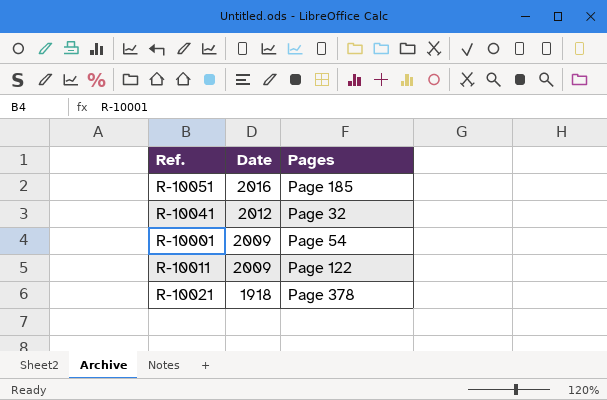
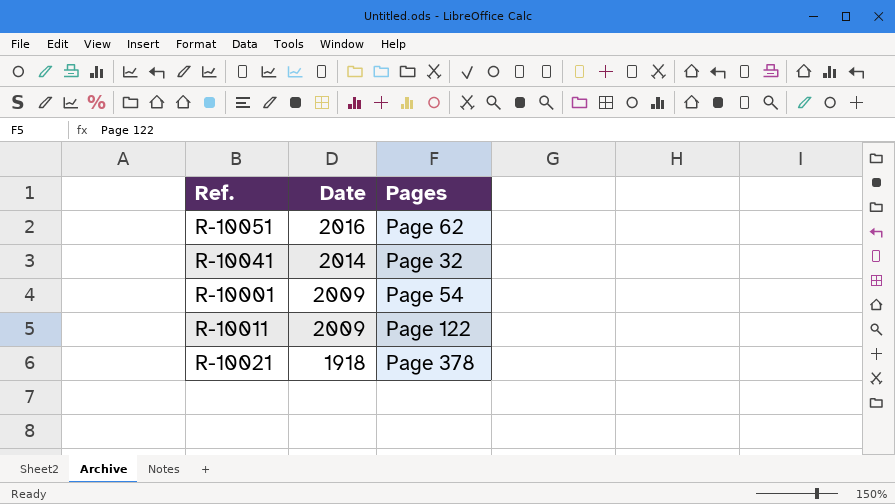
R-10051 | Pages: Page 185 -> Page 62
R-10041 | Date: 2012 -> 2014

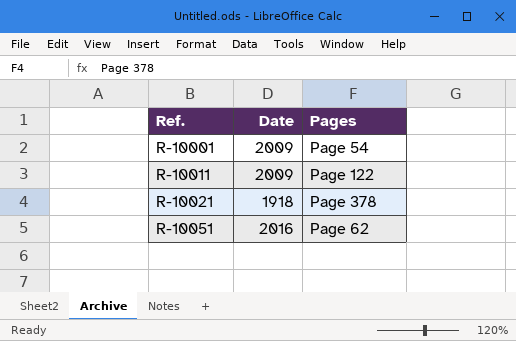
row order: Date descending -> Ref. ascending
row R-10041: 2014 | Page 32 -> none

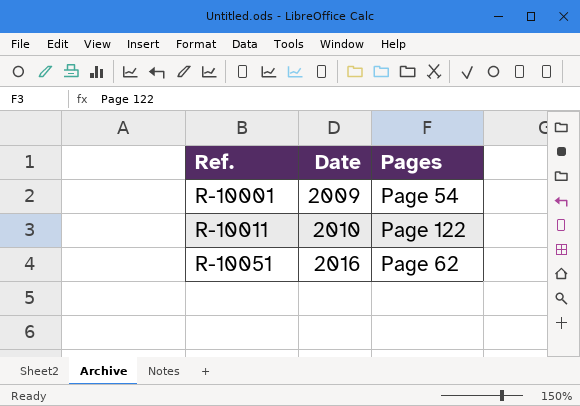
row R-10021: 1918 | Page 378 -> none
R-10011 | Date: 2009 -> 2010

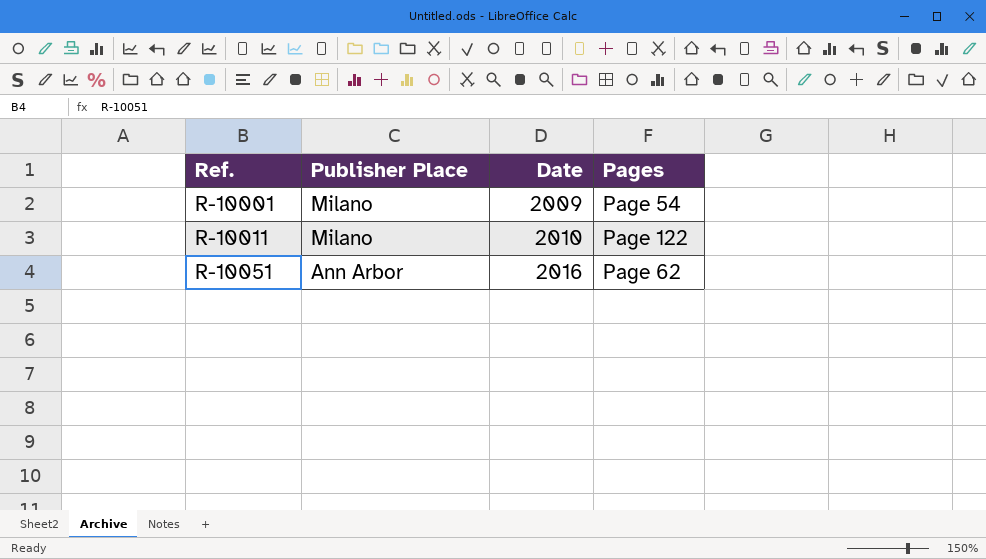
column Publisher Place | position: none -> 2

